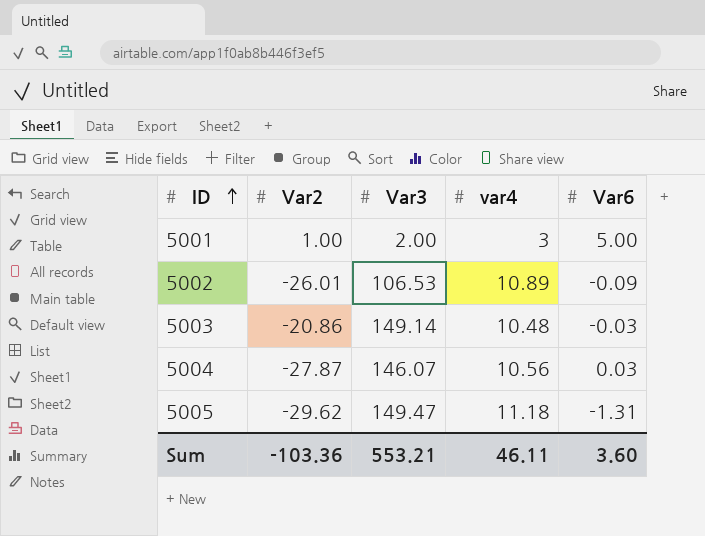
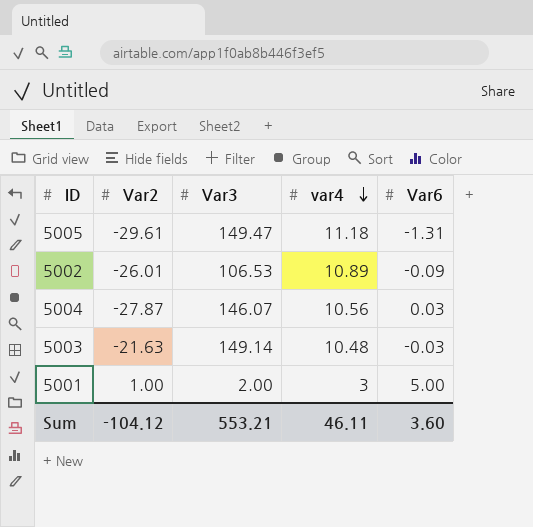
row order: ID ascending -> var4 descending
5005 | Var2: -29.62 -> -29.61
5003 | Var2: -20.86 -> -21.63
Sum | Var2: -103.36 -> -104.12

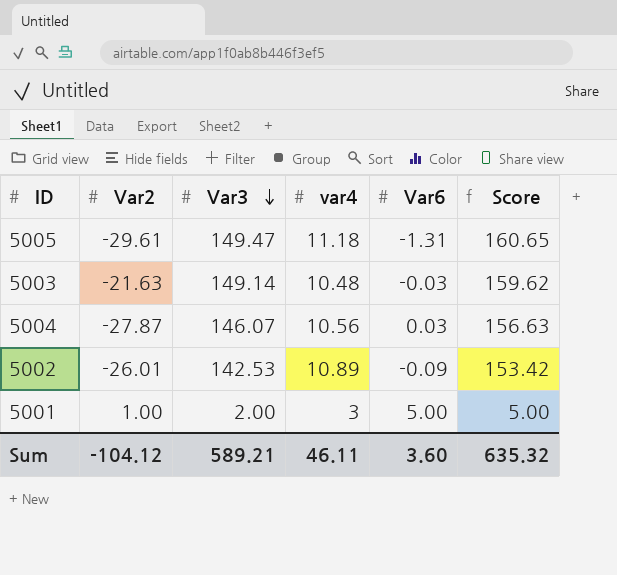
row order: var4 descending -> Var3 descending
column Score | formula: none -> [Var3] + [var4]
5002 | Var3: 106.53 -> 142.53
Sum | Var3: 553.21 -> 589.21

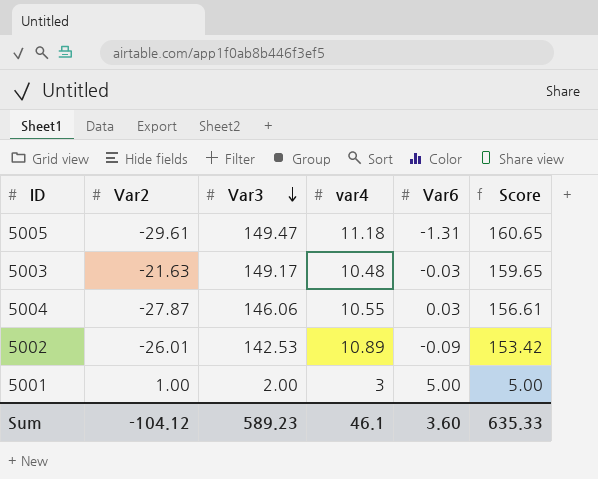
5003 | Var3: 149.14 -> 149.17
5003 | Score: 159.62 -> 159.65
5004 | Var3: 146.07 -> 146.06
5004 | var4: 10.56 -> 10.55
5004 | Score: 156.63 -> 156.61
Sum | Var3: 589.21 -> 589.23
Sum | var4: 46.11 -> 46.1
Sum | Score: 635.32 -> 635.33

